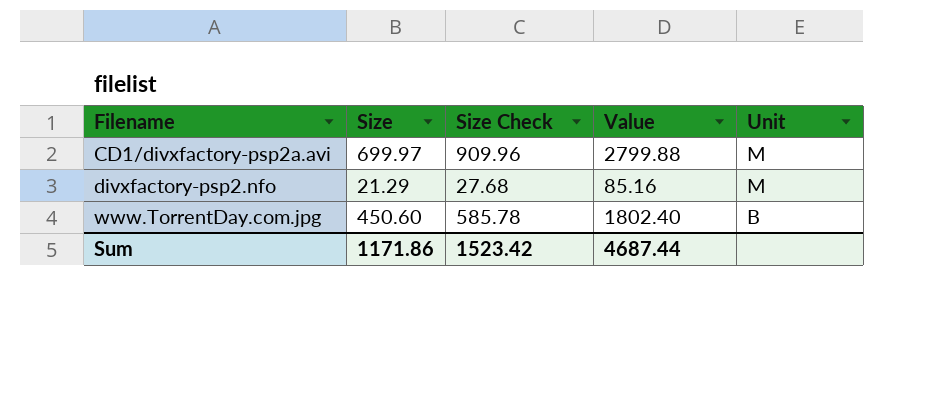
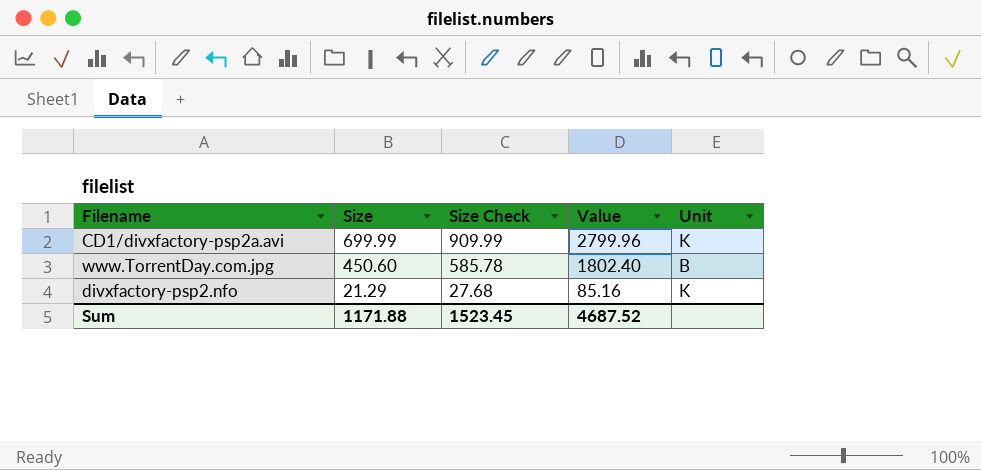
row order: Filename ascending -> Size descending
CD1/divxfactory-psp2a.avi | Size: 699.97 -> 699.99
CD1/divxfactory-psp2a.avi | Size Check: 909.96 -> 909.99
CD1/divxfactory-psp2a.avi | Value: 2799.88 -> 2799.96
CD1/divxfactory-psp2a.avi | Unit: M -> K
divxfactory-psp2.nfo | Unit: M -> K
Sum | Size: 1171.86 -> 1171.88
Sum | Size Check: 1523.42 -> 1523.45
Sum | Value: 4687.44 -> 4687.52

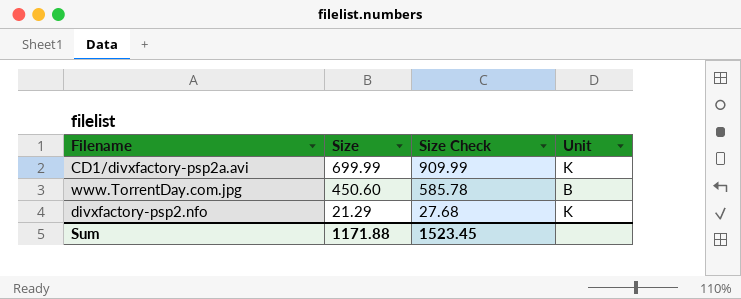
column Value | formula: [Size] * 4 -> none

